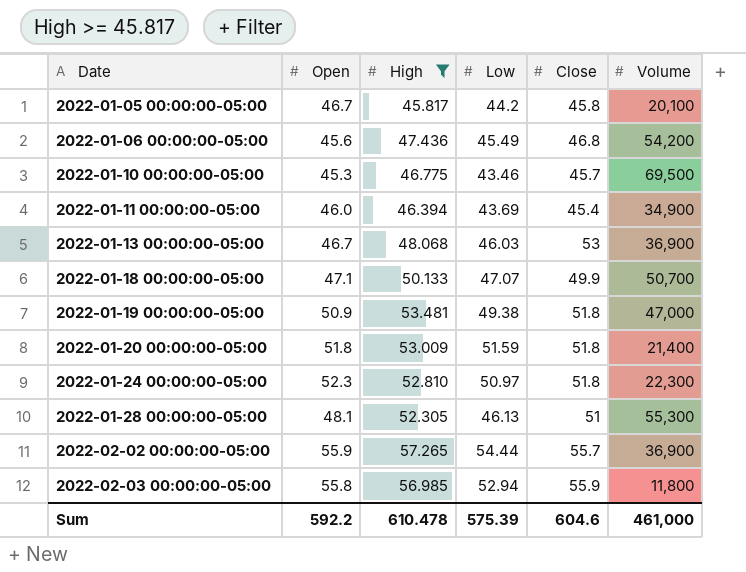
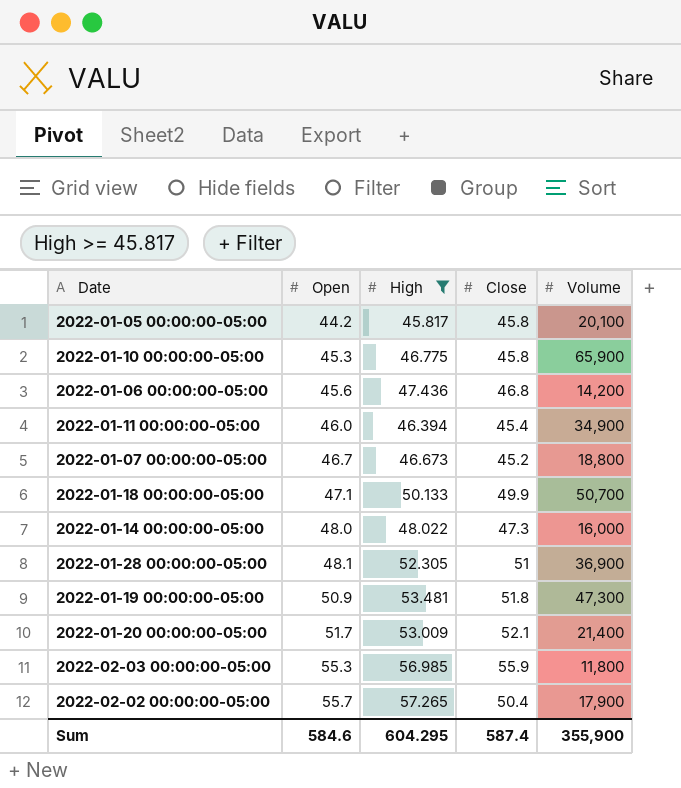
row order: Date ascending -> Open ascending
column Low | position: 4 -> none
row 2022-01-13 00:00:00-05:00: 46.7 | 48.068 | 46.03 | 53 | 36,900 -> none
row 2022-01-24 00:00:00-05:00: 52.3 | 52.810 | 50.97 | 51.8 | 22,300 -> none
2022-01-05 00:00:00-05:00 | Open: 46.7 -> 44.2
2022-01-10 00:00:00-05:00 | Close: 45.7 -> 45.8
2022-01-10 00:00:00-05:00 | Volume: 69,500 -> 65,900
2022-01-06 00:00:00-05:00 | Volume: 54,200 -> 14,200
row 2022-01-07 00:00:00-05:00: none -> 46.7 | 46.673 | 45.2 | 18,800
row 2022-01-14 00:00:00-05:00: none -> 48.0 | 48.022 | 47.3 | 16,000
2022-01-28 00:00:00-05:00 | Volume: 55,300 -> 36,900
2022-01-19 00:00:00-05:00 | Volume: 47,000 -> 47,300
2022-01-20 00:00:00-05:00 | Open: 51.8 -> 51.7
2022-01-20 00:00:00-05:00 | Close: 51.8 -> 52.1
2022-02-03 00:00:00-05:00 | Open: 55.8 -> 55.3
2022-02-02 00:00:00-05:00 | Open: 55.9 -> 55.7
2022-02-02 00:00:00-05:00 | Close: 55.7 -> 50.4
2022-02-02 00:00:00-05:00 | Volume: 36,900 -> 17,900
Sum | Open: 592.2 -> 584.6
Sum | High: 610.478 -> 604.295
Sum | Close: 604.6 -> 587.4
Sum | Volume: 461,000 -> 355,900

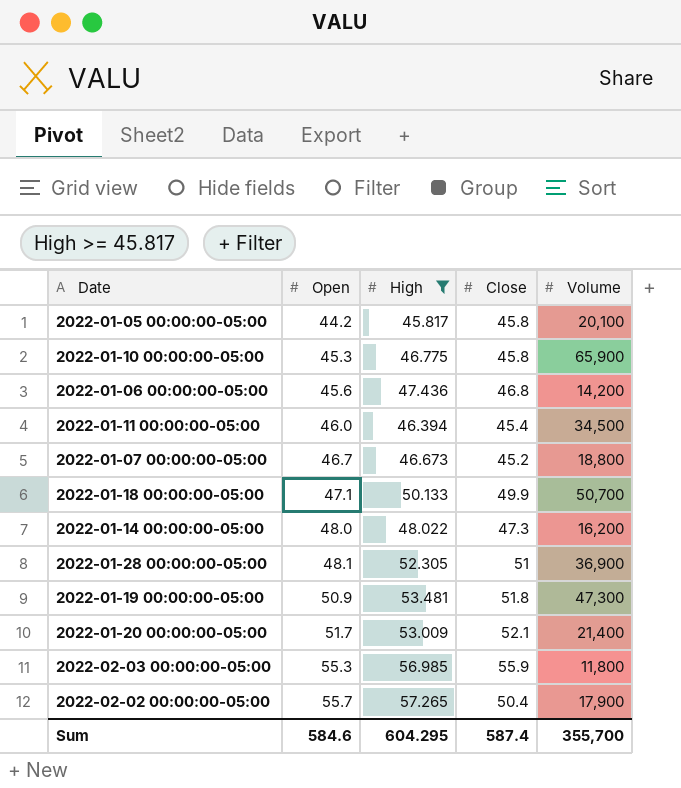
2022-01-11 00:00:00-05:00 | Volume: 34,900 -> 34,500
2022-01-14 00:00:00-05:00 | Volume: 16,000 -> 16,200
Sum | Volume: 355,900 -> 355,700

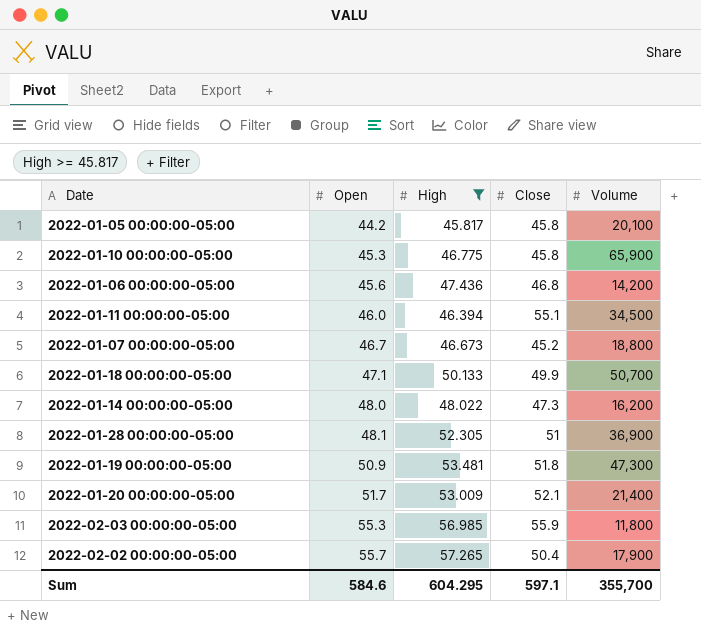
2022-01-11 00:00:00-05:00 | Close: 45.4 -> 55.1
Sum | Close: 587.4 -> 597.1

